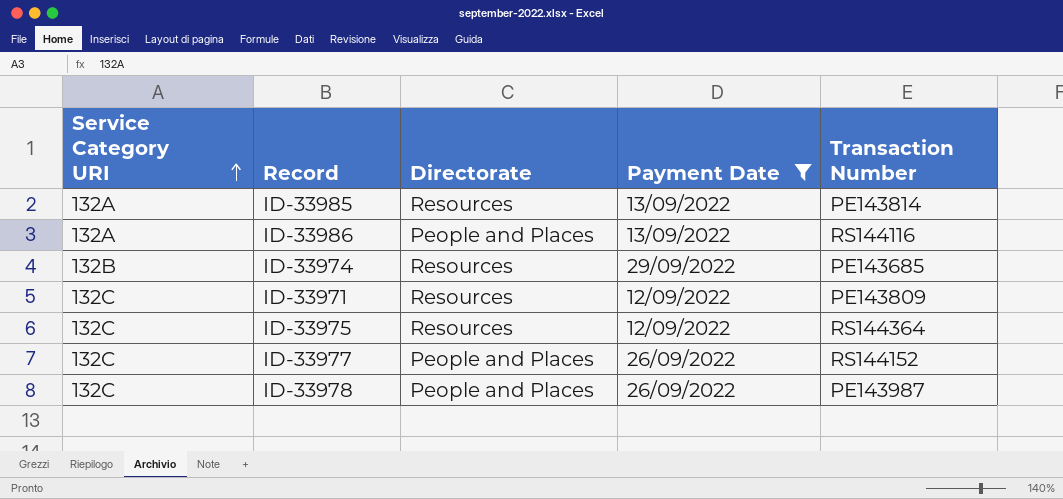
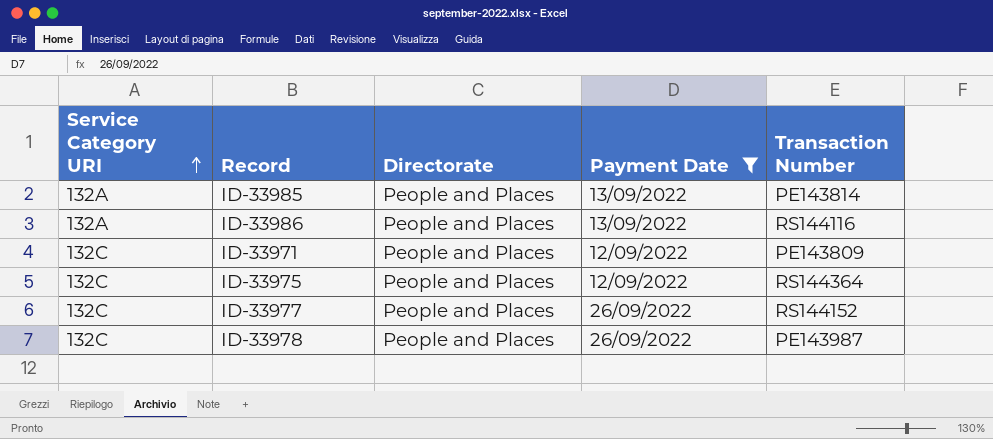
row ID-33974: 132B | Resources | 29/09/2022 | PE143685 -> none
ID-33985 | Directorate: Resources -> People and Places
ID-33971 | Directorate: Resources -> People and Places
ID-33975 | Directorate: Resources -> People and Places

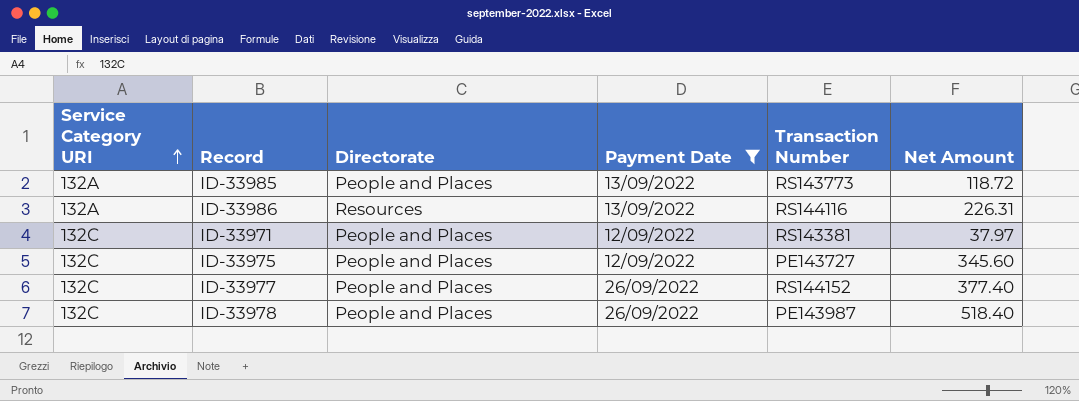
column Net Amount | position: none -> 6
ID-33985 | Transaction Number: PE143814 -> RS143773
ID-33986 | Directorate: People and Places -> Resources
ID-33971 | Transaction Number: PE143809 -> RS143381
ID-33975 | Transaction Number: RS144364 -> PE143727

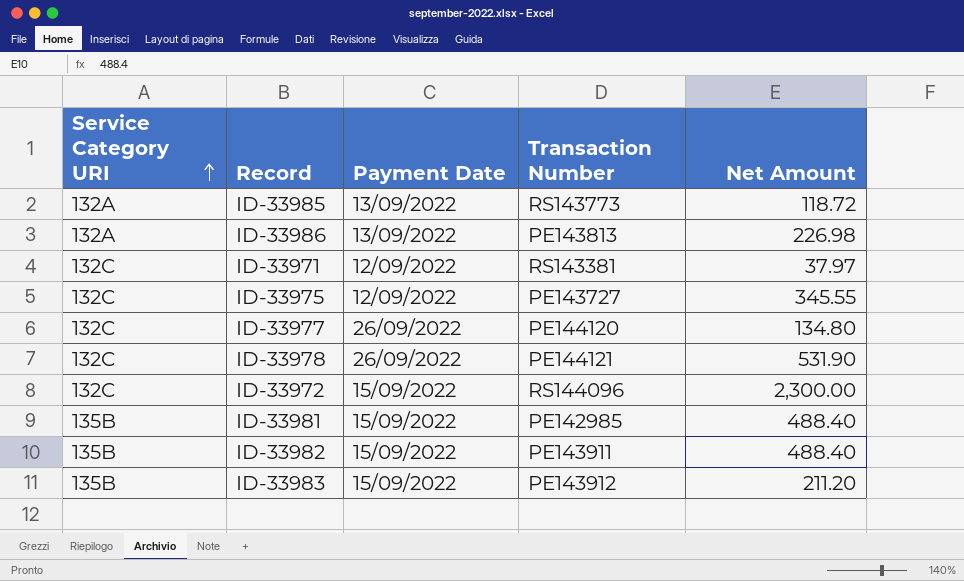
filter: Payment Date != 15/09/2022 -> none
column Directorate | position: 3 -> none
ID-33986 | Transaction Number: RS144116 -> PE143813
ID-33986 | Net Amount: 226.31 -> 226.98
ID-33975 | Net Amount: 345.60 -> 345.55
ID-33977 | Transaction Number: RS144152 -> PE144120
ID-33977 | Net Amount: 377.40 -> 134.80
ID-33978 | Transaction Number: PE143987 -> PE144121
ID-33978 | Net Amount: 518.40 -> 531.90

